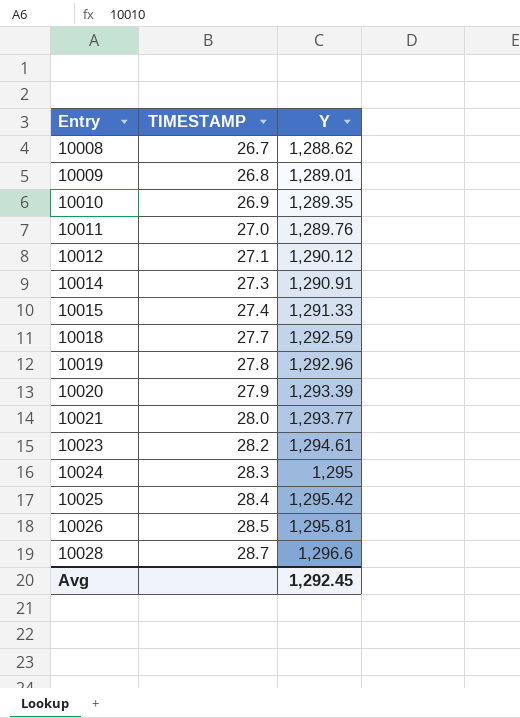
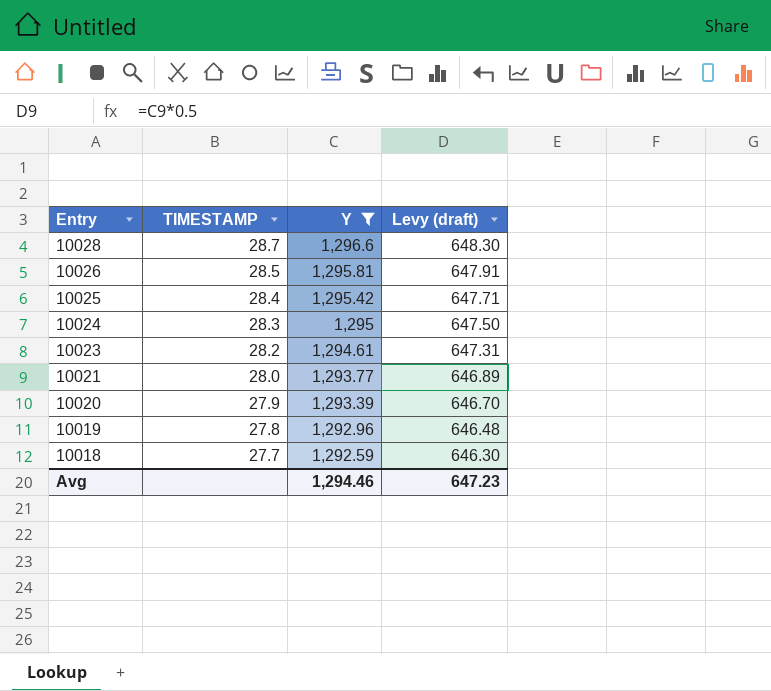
filter: none -> Y >= 1,292.59
row order: Entry ascending -> Entry descending
column Levy (draft) | formula: none -> [Y] * 0.5
Avg | Y: 1,292.45 -> 1,294.46

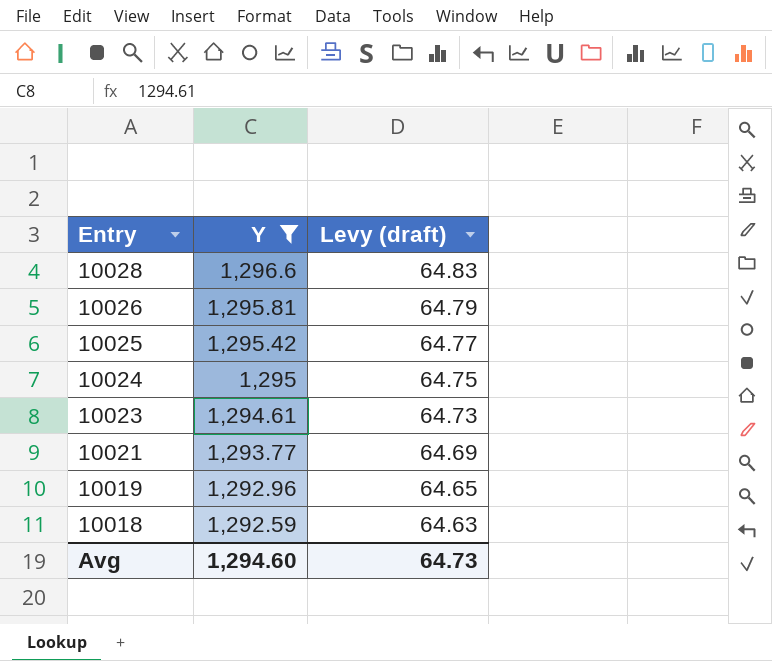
column TIMESTAMP | position: 2 -> none
column Levy (draft) | formula: [Y] * 0.5 -> [Y] * 0.05
row 10020: 27.9 | 1,293.39 | 646.70 -> none
Avg | Y: 1,294.46 -> 1,294.60
Avg | Levy (draft): 647.23 -> 64.73

